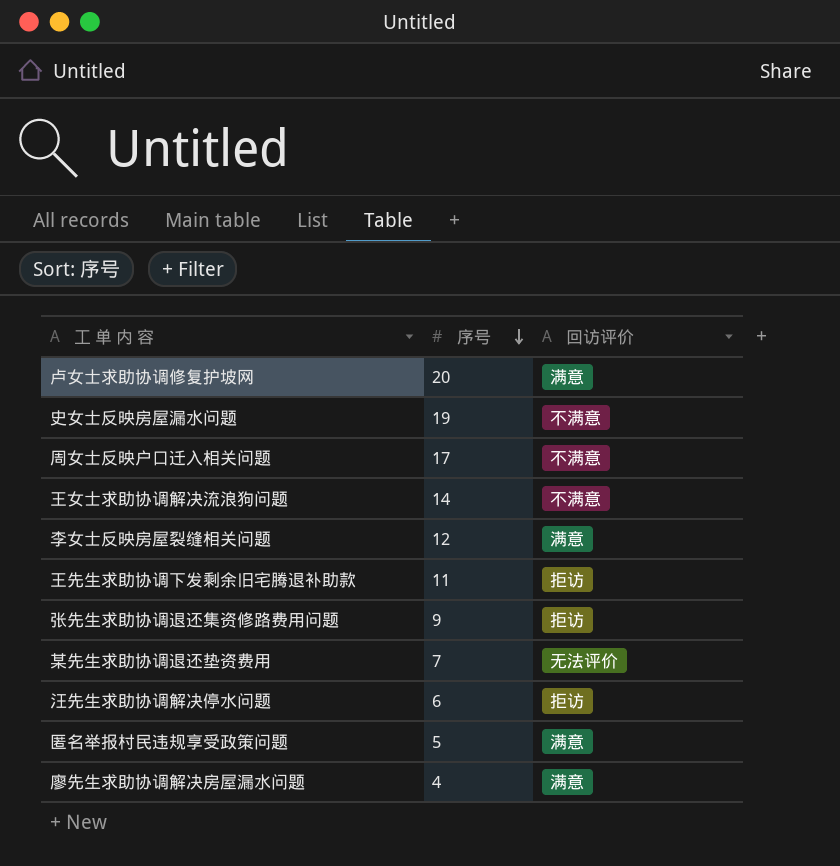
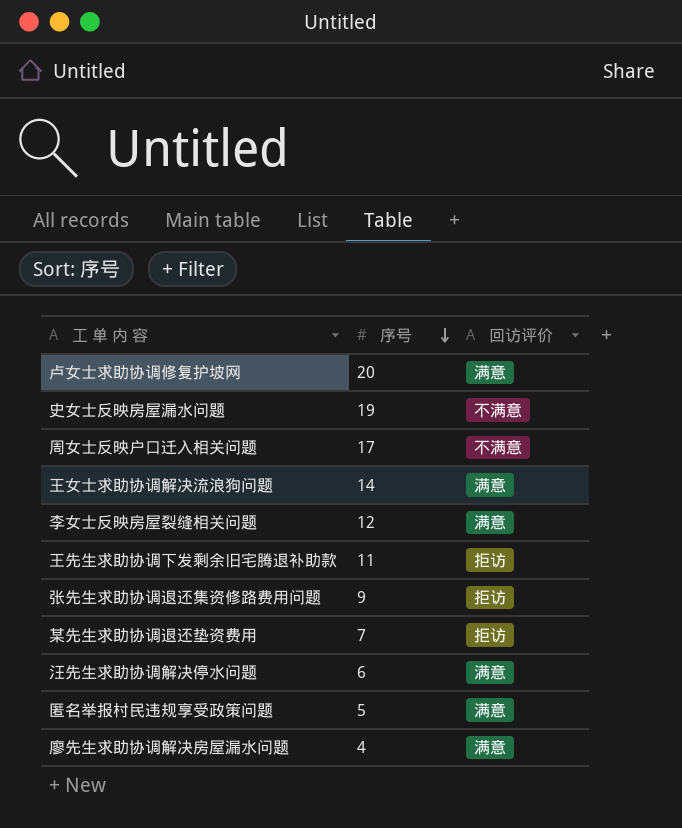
王女士求助协调解决流浪狗问题 | 回访评价: 不满意 -> 满意
某先生求助协调退还垫资费用 | 回访评价: 无法评价 -> 拒访
汪先生求助协调解决停水问题 | 回访评价: 拒访 -> 满意

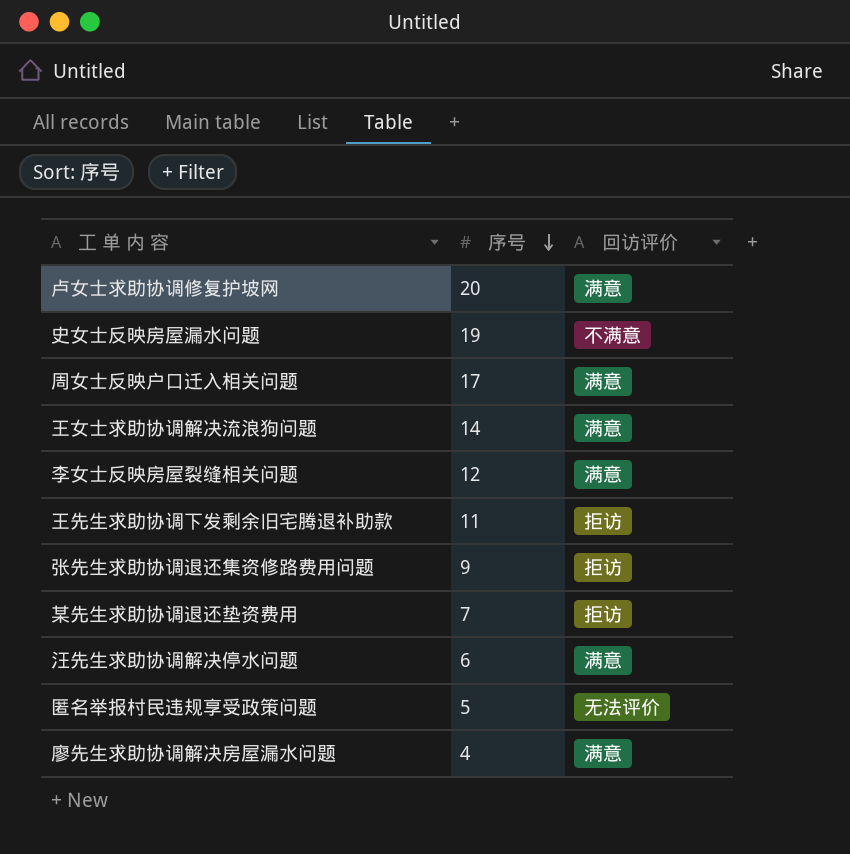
周女士反映户口迁入相关问题 | 回访评价: 不满意 -> 满意
匿名举报村民违规享受政策问题 | 回访评价: 满意 -> 无法评价

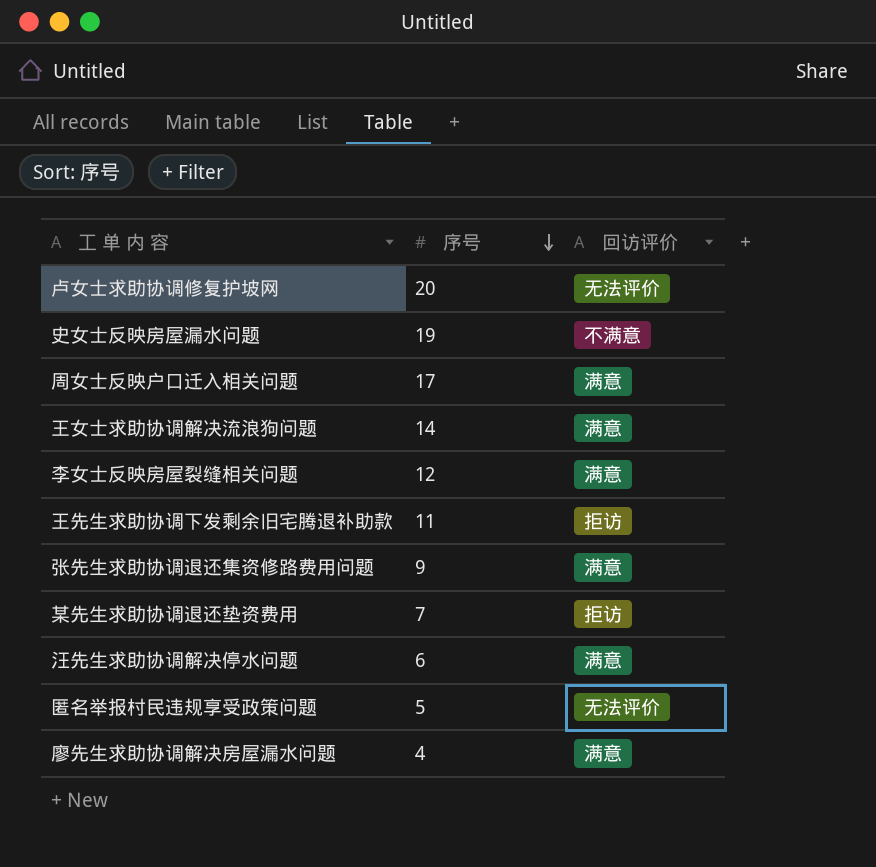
卢女士求助协调修复护坡网 | 回访评价: 满意 -> 无法评价
张先生求助协调退还集资修路费用问题 | 回访评价: 拒访 -> 满意

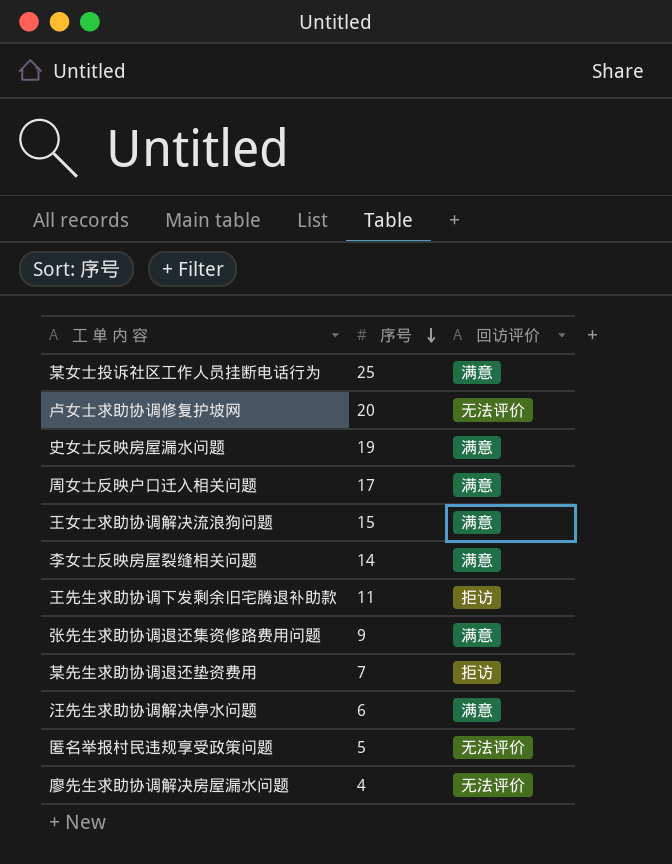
row 某女士投诉社区工作人员挂断电话行为: none -> 25 | 满意
史女士反映房屋漏水问题 | 回访评价: 不满意 -> 满意
王女士求助协调解决流浪狗问题 | 序号: 14 -> 15
李女士反映房屋裂缝相关问题 | 序号: 12 -> 14
廖先生求助协调解决房屋漏水问题 | 回访评价: 满意 -> 无法评价

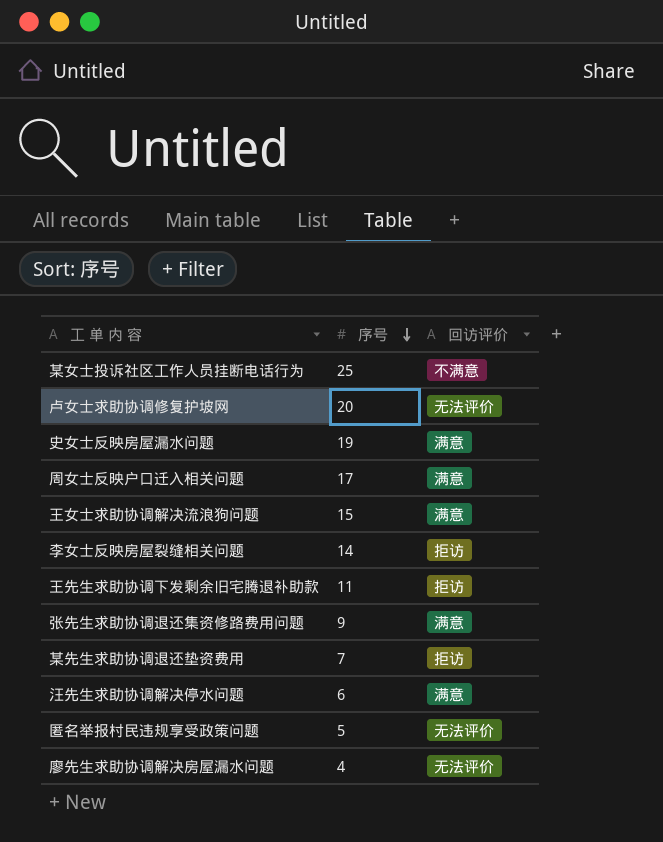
某女士投诉社区工作人员挂断电话行为 | 回访评价: 满意 -> 不满意
李女士反映房屋裂缝相关问题 | 回访评价: 满意 -> 拒访

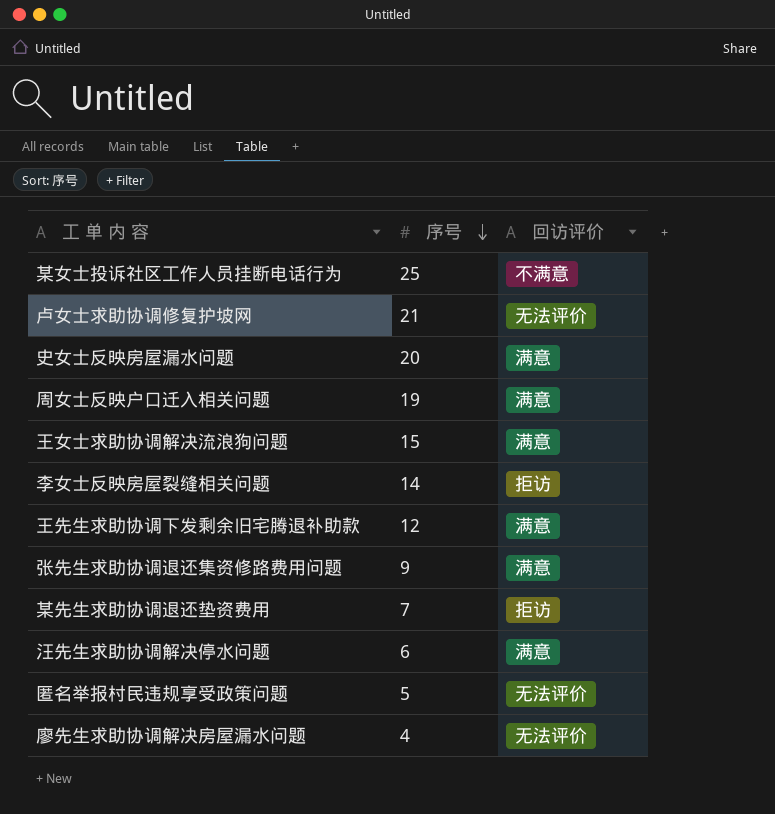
卢女士求助协调修复护坡网 | 序号: 20 -> 21
史女士反映房屋漏水问题 | 序号: 19 -> 20
周女士反映户口迁入相关问题 | 序号: 17 -> 19
王先生求助协调下发剩余旧宅腾退补助款 | 序号: 11 -> 12
王先生求助协调下发剩余旧宅腾退补助款 | 回访评价: 拒访 -> 满意

